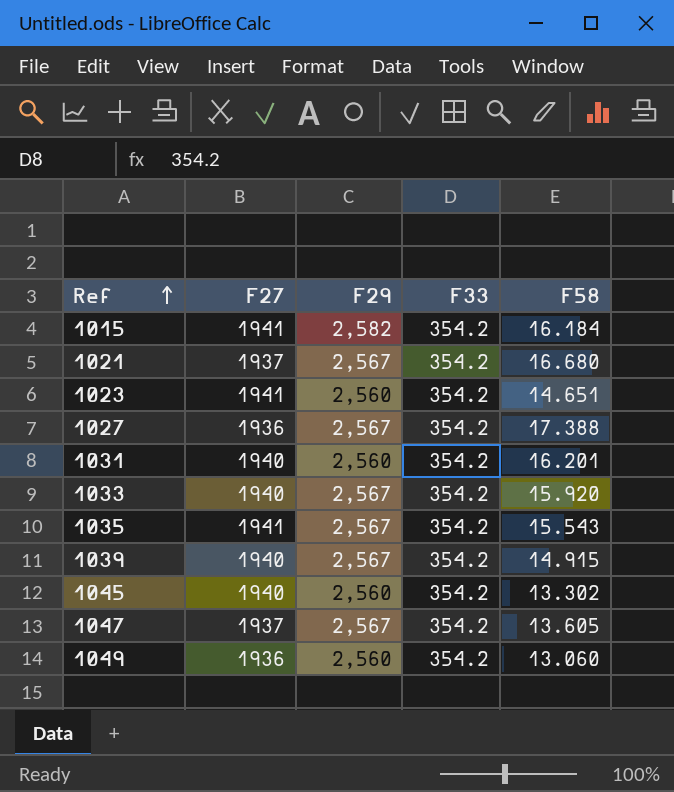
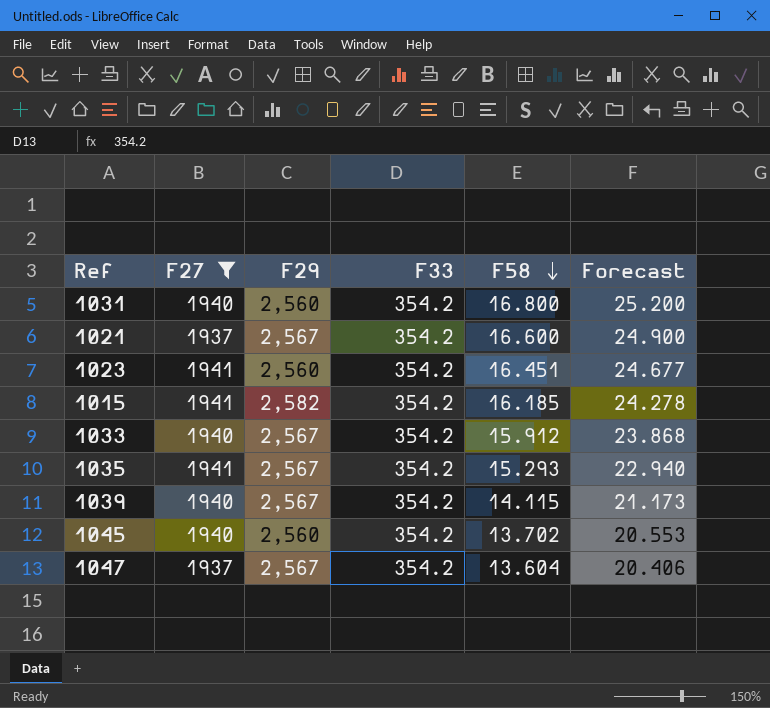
filter: none -> F27 != 1936
row order: Ref ascending -> F58 descending
column Forecast | formula: none -> [F58] * 1.5
1031 | F58: 16.201 -> 16.800
1021 | F58: 16.680 -> 16.600
1023 | F58: 14.651 -> 16.451
1015 | F58: 16.184 -> 16.185
1033 | F58: 15.920 -> 15.912
1035 | F58: 15.543 -> 15.293
1039 | F58: 14.915 -> 14.115
1045 | F58: 13.302 -> 13.702
1047 | F58: 13.605 -> 13.604

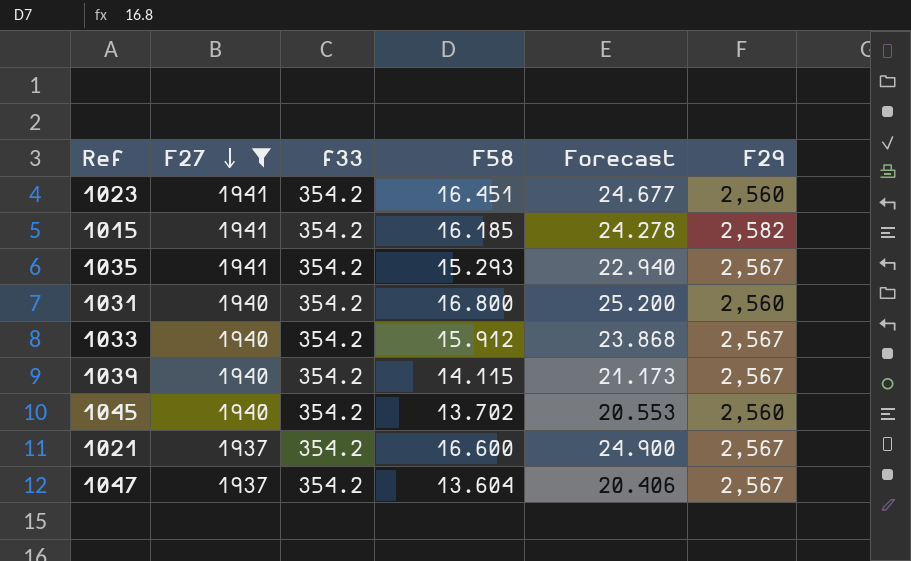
row order: F58 descending -> F27 descending
column name: F33 -> f33
column F29 | position: 3 -> 6

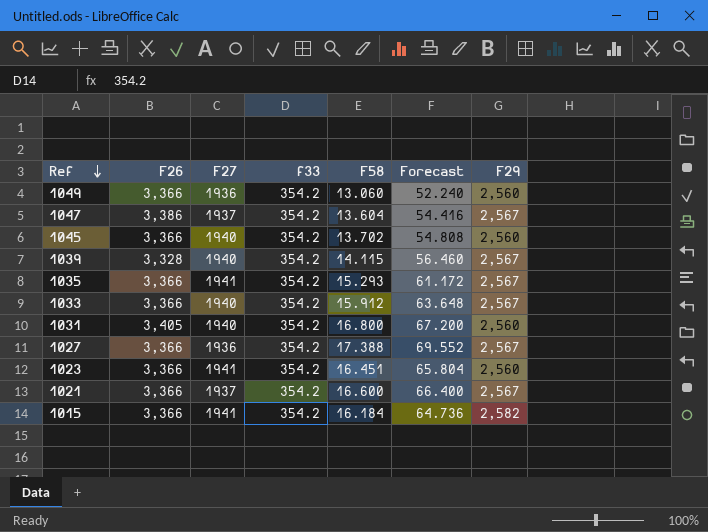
filter: F27 != 1936 -> none
row order: F27 descending -> Ref descending
column F26 | position: none -> 2
column Forecast | formula: [F58] * 1.5 -> [F58] * 4
1015 | F58: 16.185 -> 16.184

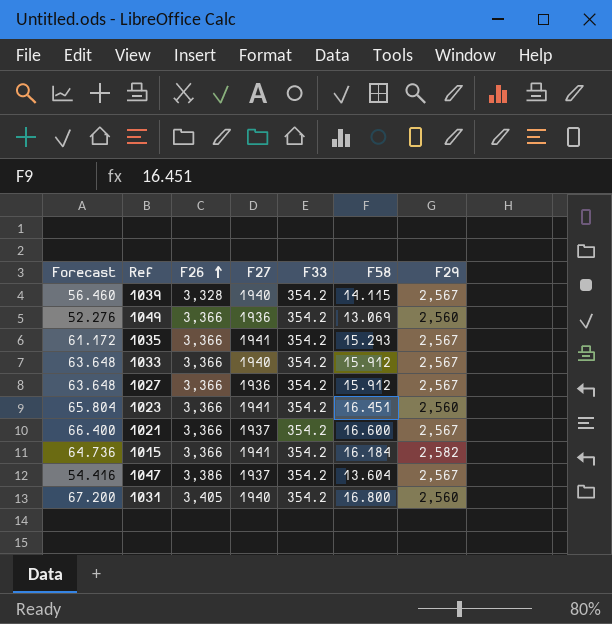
row order: Ref descending -> F26 ascending
column Forecast | position: 6 -> 1
column name: f33 -> F33
row 1045: 3,366 | 1940 | 354.2 | 13.702 | 54.808 | 2,560 -> none
1049 | Forecast: 52.240 -> 52.276
1049 | F58: 13.060 -> 13.069
1027 | Forecast: 69.552 -> 63.648
1027 | F58: 17.388 -> 15.912

